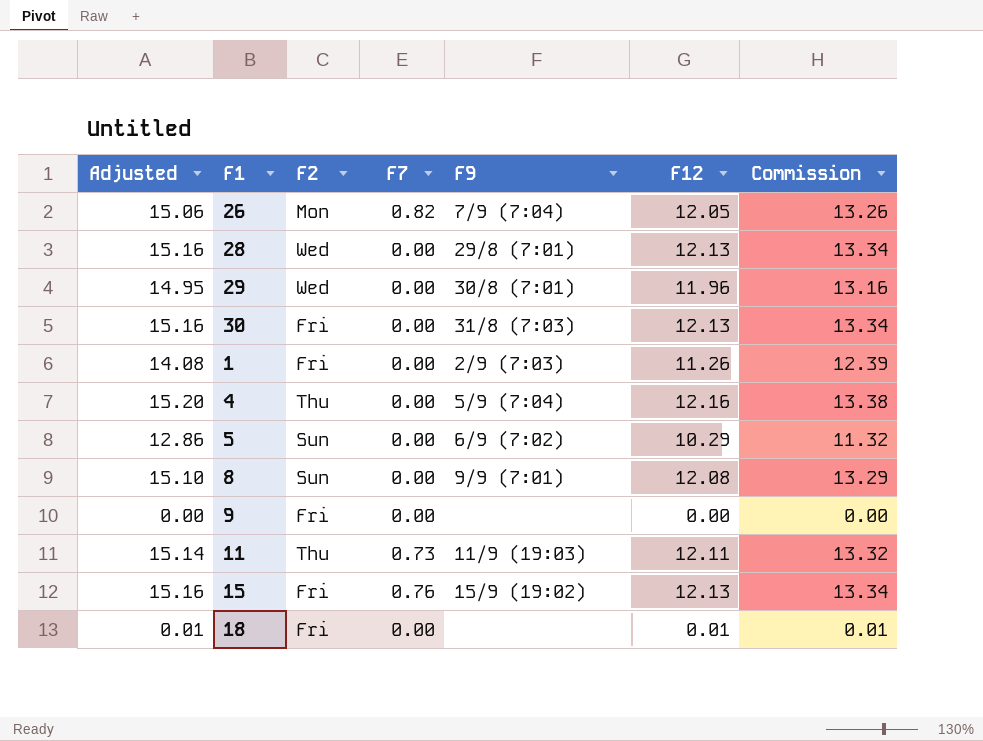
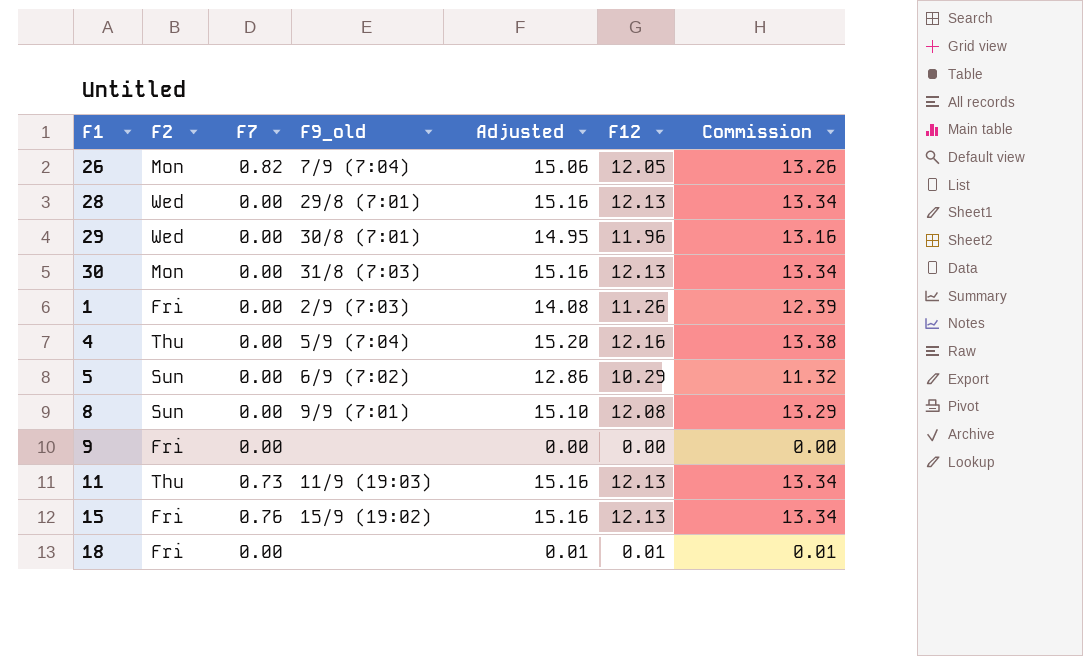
column name: F9 -> F9_old
column Adjusted | position: 1 -> 5
30 | F2: Fri -> Mon
11 | Adjusted: 15.14 -> 15.16
11 | F12: 12.11 -> 12.13
11 | Commission: 13.32 -> 13.34

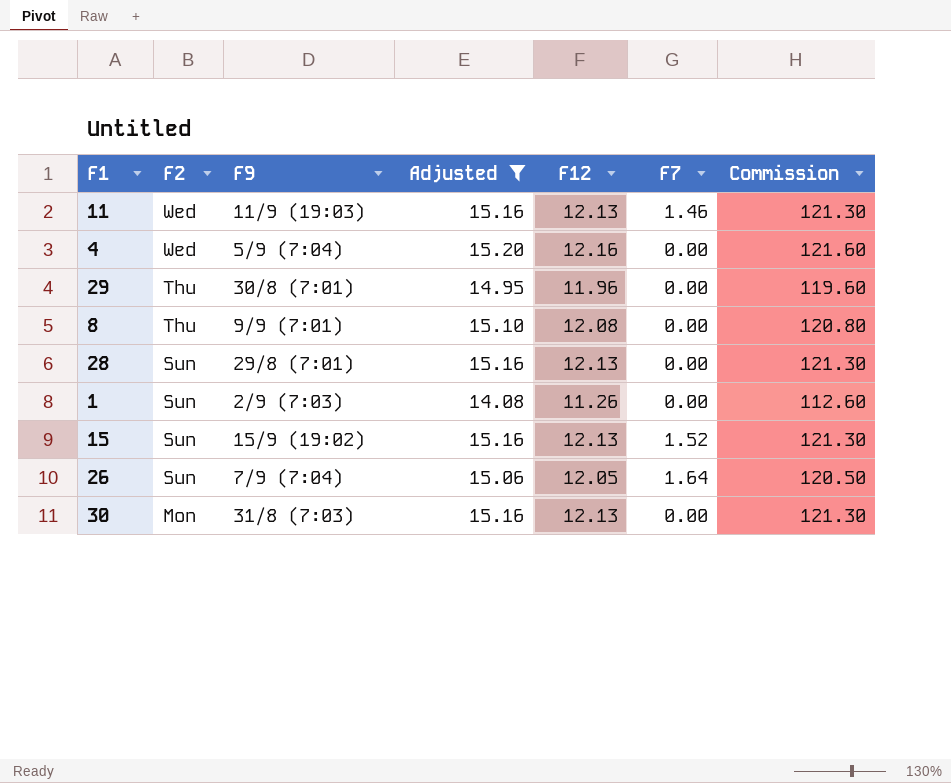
filter: none -> Adjusted >= 14.08
row order: none -> F2 descending
column name: F9_old -> F9
column F7 | position: 3 -> 6
column Commission | formula: [F12] * 1.1 -> [F12] * 10
11 | F2: Thu -> Wed
11 | F7: 0.73 -> 1.46
4 | F2: Thu -> Wed
29 | F2: Wed -> Thu
8 | F2: Sun -> Thu
28 | F2: Wed -> Sun
1 | F2: Fri -> Sun
15 | F2: Fri -> Sun
15 | F7: 0.76 -> 1.52
26 | F2: Mon -> Sun
26 | F7: 0.82 -> 1.64

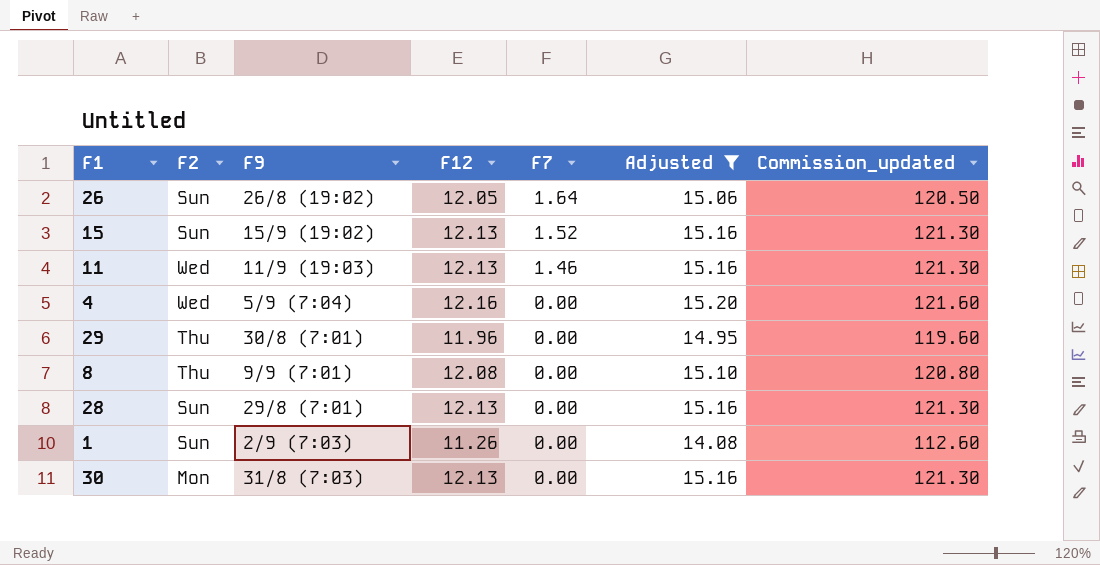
row order: F2 descending -> F7 descending
column Adjusted | position: 4 -> 6
column name: Commission -> Commission_updated
26 | F9: 7/9 (7:04) -> 26/8 (19:02)

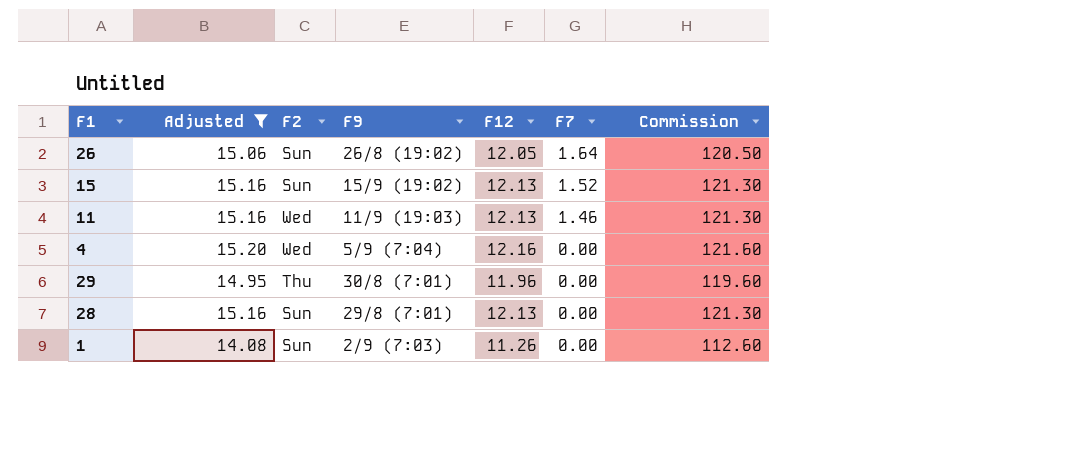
column Adjusted | position: 6 -> 2
column name: Commission_updated -> Commission
row 8: Thu | 9/9 (7:01) | 12.08 | 0.00 | 15.10 | 120.80 -> none
row 30: Mon | 31/8 (7:03) | 12.13 | 0.00 | 15.16 | 121.30 -> none

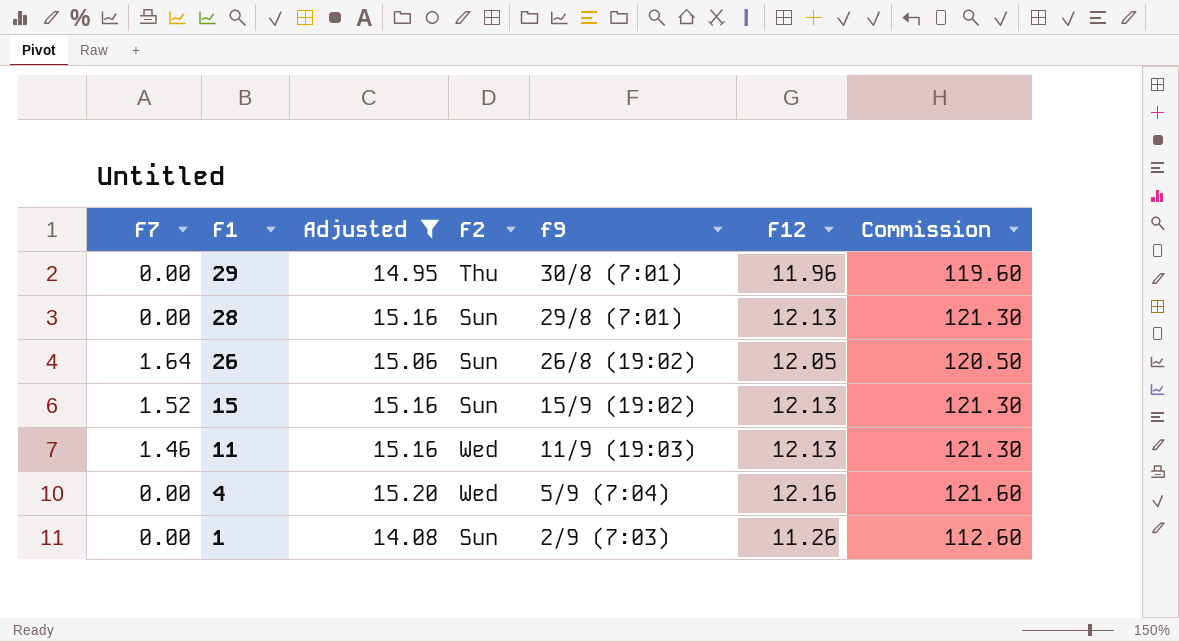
row order: F7 descending -> F1 descending
column F7 | position: 6 -> 1
column name: F9 -> f9

